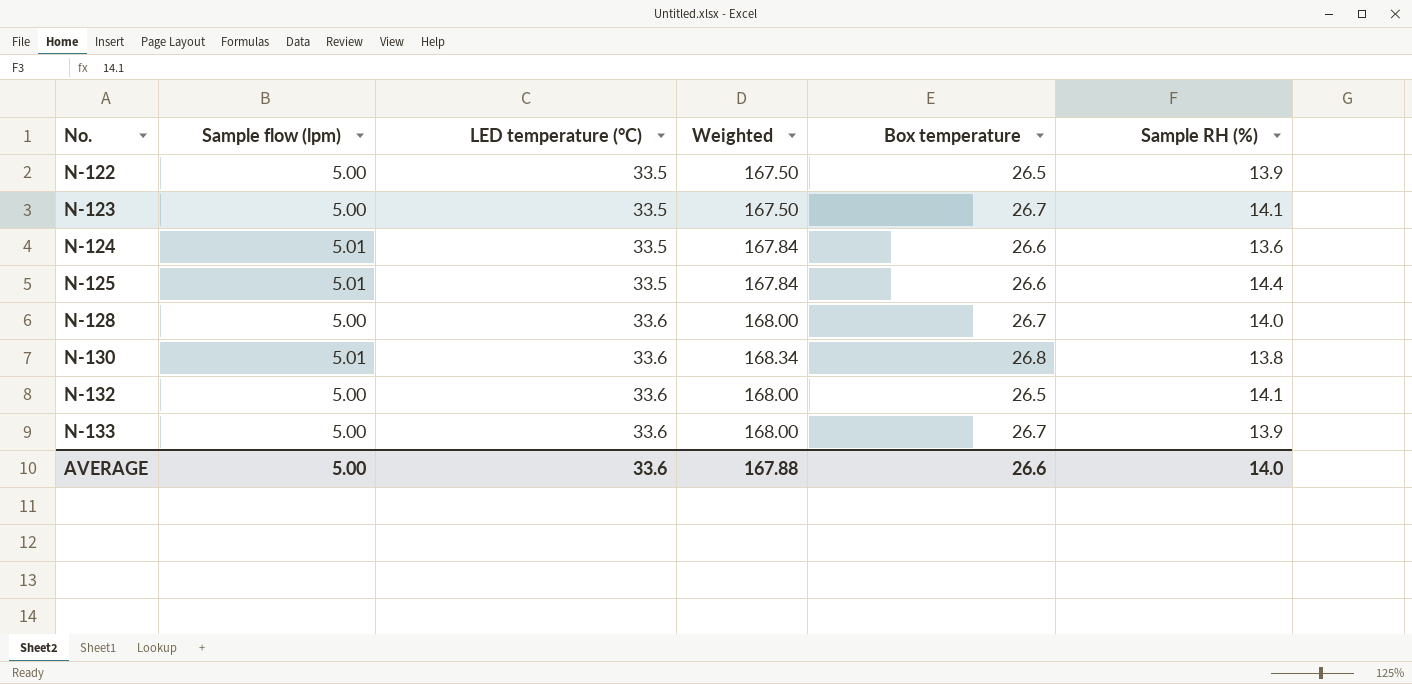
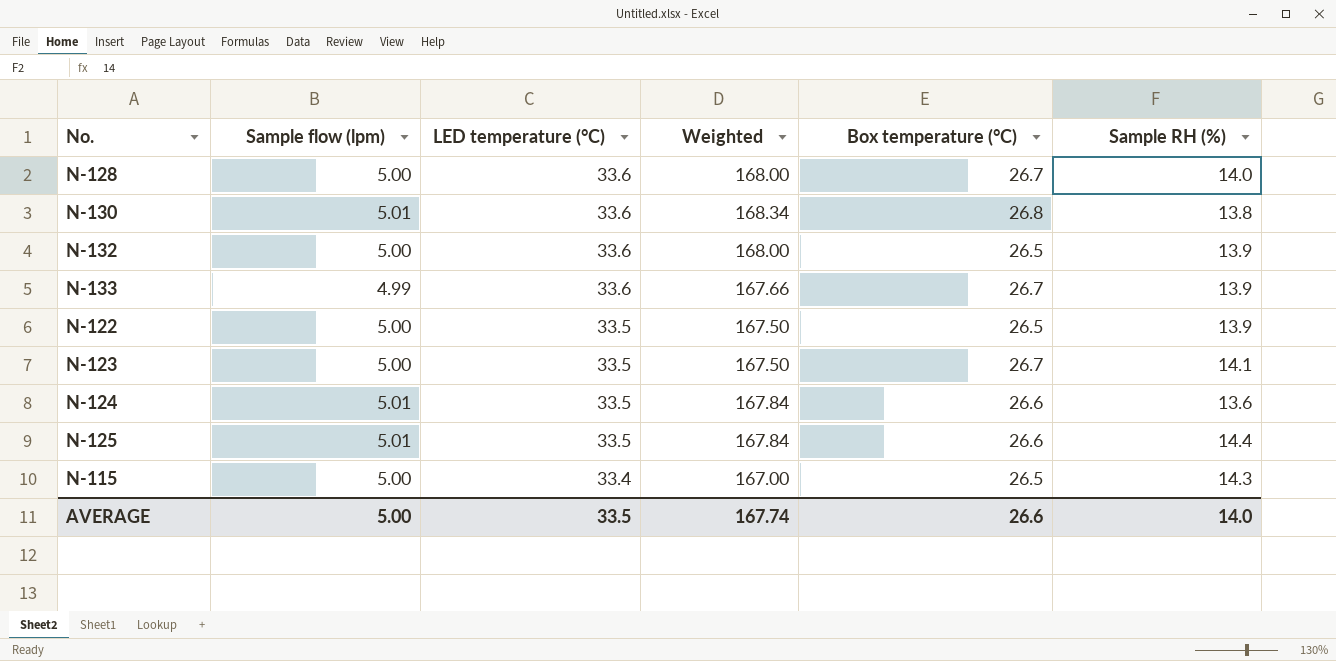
row order: No. ascending -> LED temperature (°C) descending
column name: Box temperature -> Box temperature (°C)
N-132 | Sample RH (%): 14.1 -> 13.9
N-133 | Sample flow (lpm): 5.00 -> 4.99
N-133 | Weighted: 168.00 -> 167.66
row N-115: none -> 5.00 | 33.4 | 167.00 | 26.5 | 14.3
AVERAGE | LED temperature (°C): 33.6 -> 33.5
AVERAGE | Weighted: 167.88 -> 167.74

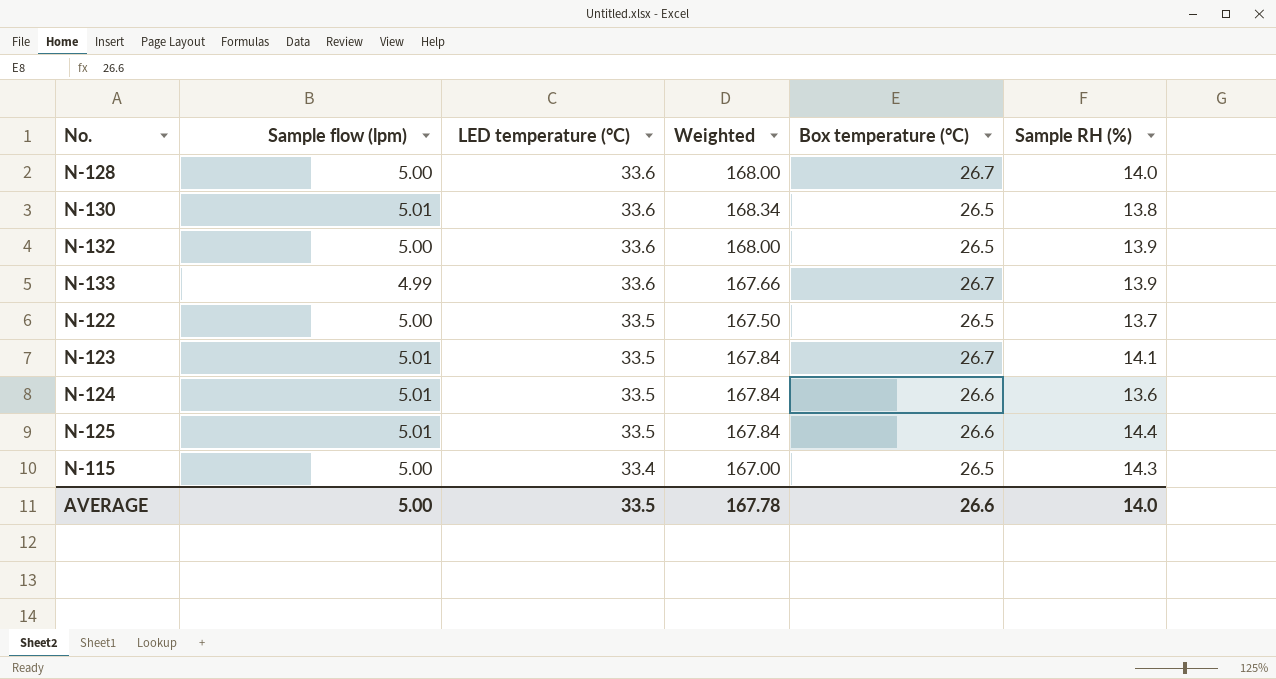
N-130 | Box temperature (°C): 26.8 -> 26.5
N-122 | Sample RH (%): 13.9 -> 13.7
N-123 | Sample flow (lpm): 5.00 -> 5.01
N-123 | Weighted: 167.50 -> 167.84
AVERAGE | Weighted: 167.74 -> 167.78

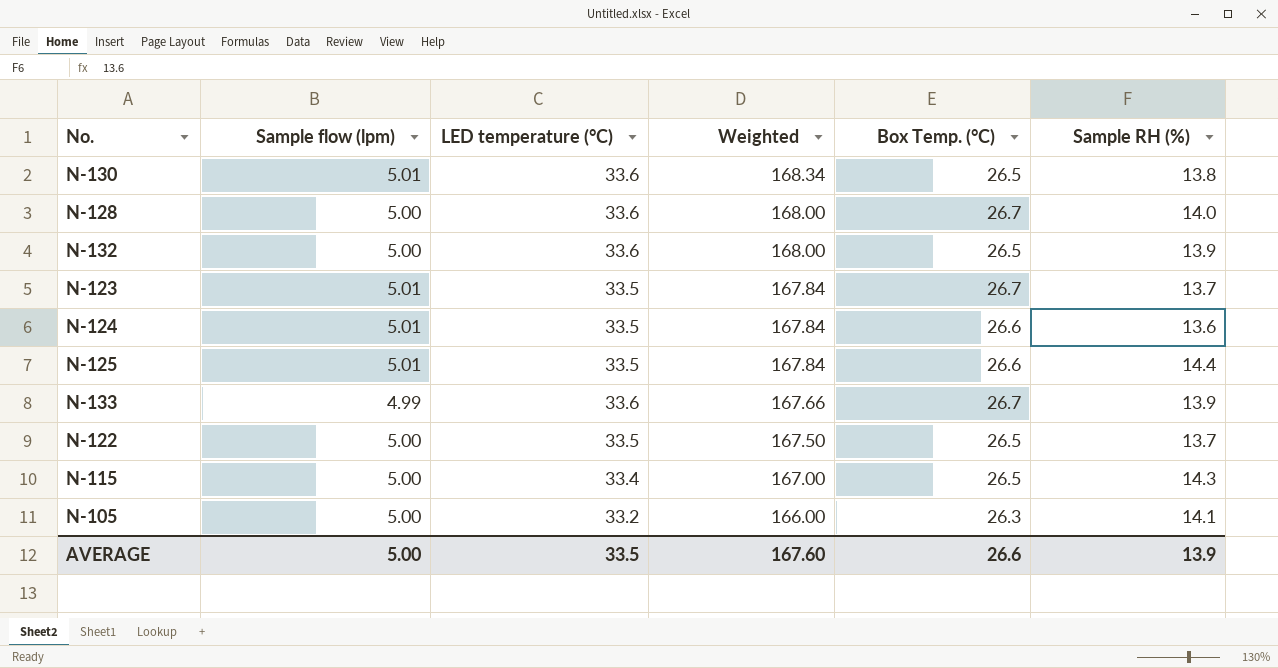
row order: LED temperature (°C) descending -> Weighted descending
column name: Box temperature (°C) -> Box Temp. (°C)
N-123 | Sample RH (%): 14.1 -> 13.7
row N-105: none -> 5.00 | 33.2 | 166.00 | 26.3 | 14.1
AVERAGE | Weighted: 167.78 -> 167.60
AVERAGE | Sample RH (%): 14.0 -> 13.9

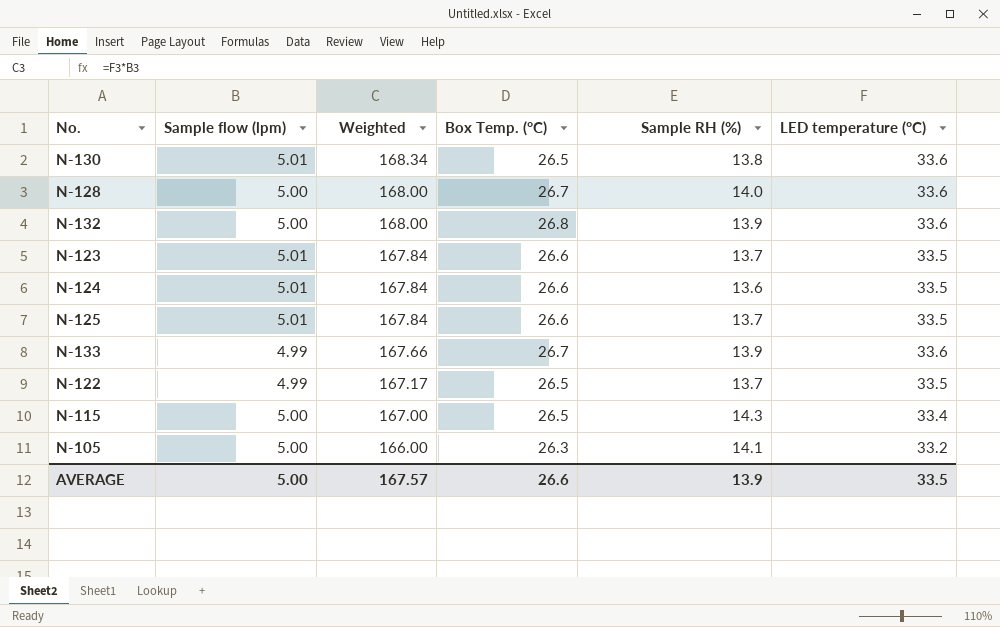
column LED temperature (°C) | position: 3 -> 6
N-132 | Box Temp. (°C): 26.5 -> 26.8
N-123 | Box Temp. (°C): 26.7 -> 26.6
N-125 | Sample RH (%): 14.4 -> 13.7
N-122 | Sample flow (lpm): 5.00 -> 4.99
N-122 | Weighted: 167.50 -> 167.17
AVERAGE | Weighted: 167.60 -> 167.57

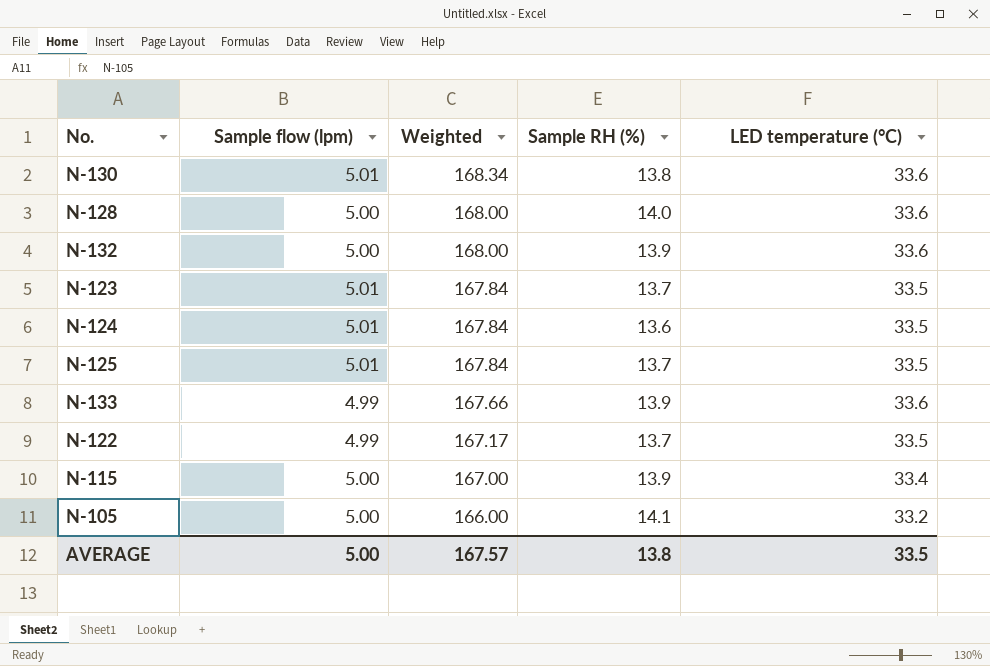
column Box Temp. (°C) | position: 4 -> none
N-115 | Sample RH (%): 14.3 -> 13.9
AVERAGE | Sample RH (%): 13.9 -> 13.8

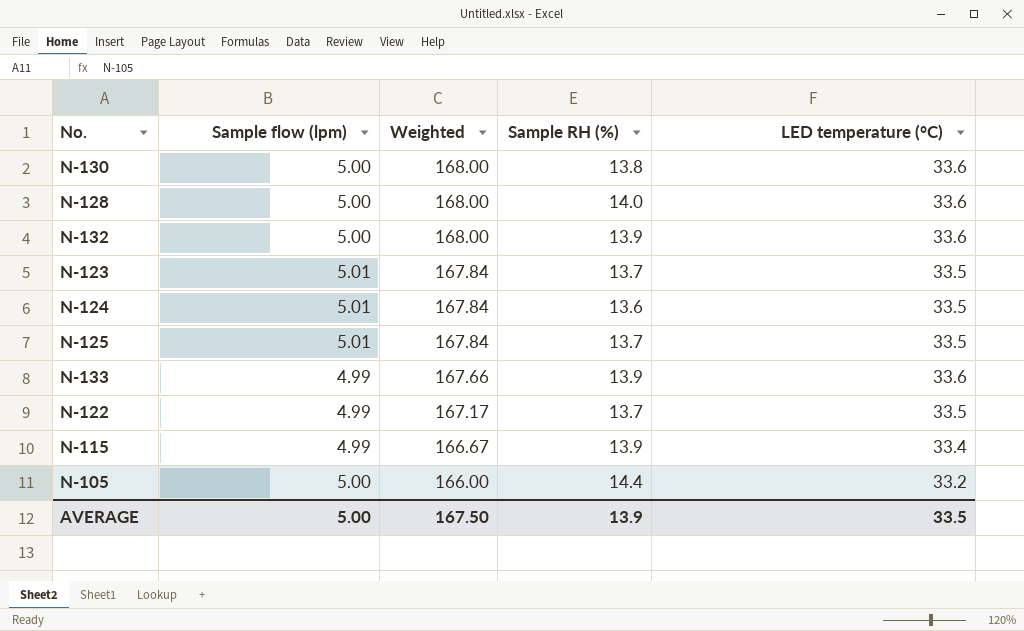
N-130 | Sample flow (lpm): 5.01 -> 5.00
N-130 | Weighted: 168.34 -> 168.00
N-115 | Sample flow (lpm): 5.00 -> 4.99
N-115 | Weighted: 167.00 -> 166.67
N-105 | Sample RH (%): 14.1 -> 14.4
AVERAGE | Weighted: 167.57 -> 167.50
AVERAGE | Sample RH (%): 13.8 -> 13.9

